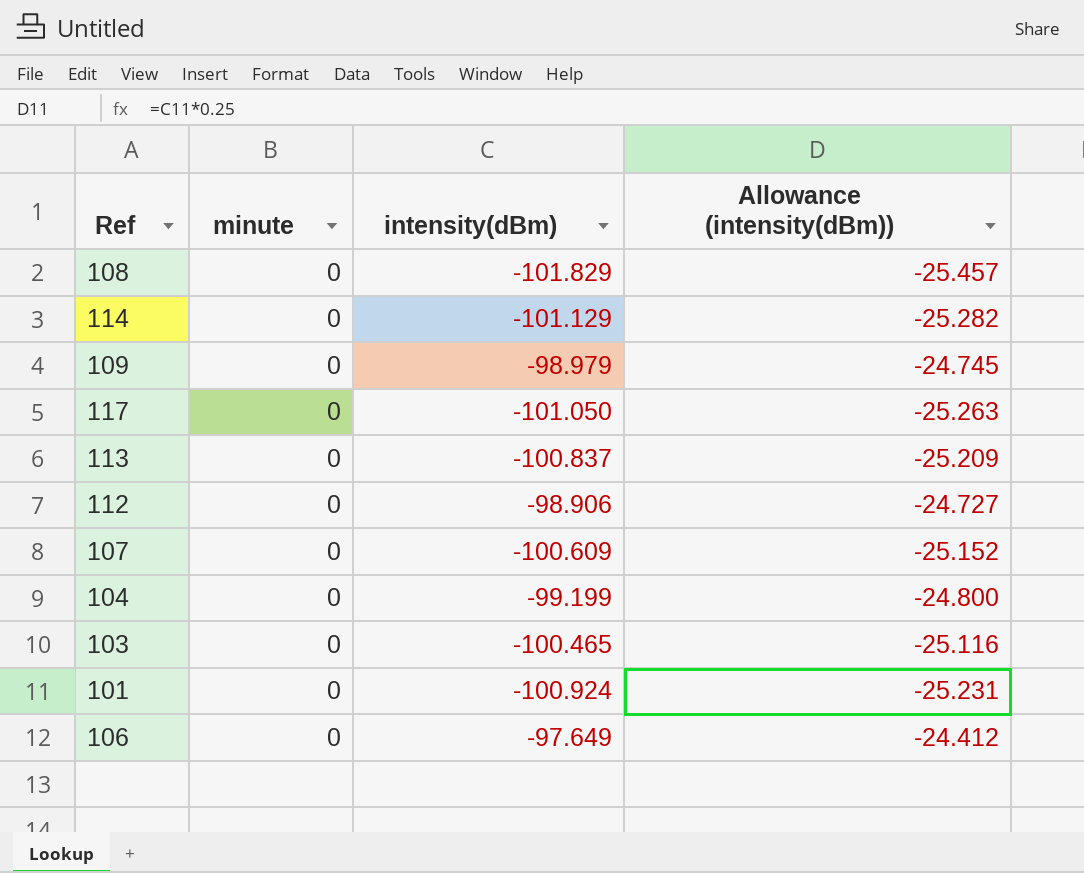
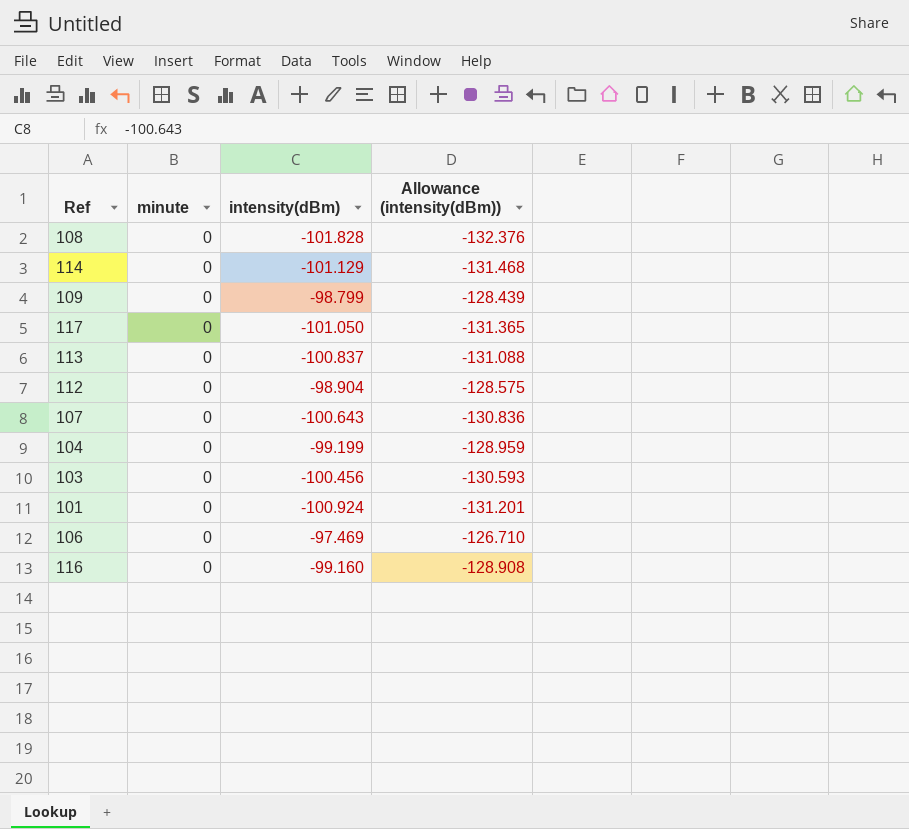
column Allowance (intensity(dBm)) | formula: [intensity(dBm)] * 0.25 -> [intensity(dBm)] * 1.3
108 | intensity(dBm): -101.829 -> -101.828
109 | intensity(dBm): -98.979 -> -98.799
112 | intensity(dBm): -98.906 -> -98.904
107 | intensity(dBm): -100.609 -> -100.643
103 | intensity(dBm): -100.465 -> -100.456
106 | intensity(dBm): -97.649 -> -97.469
row 116: none -> 0 | -99.160 | -128.908

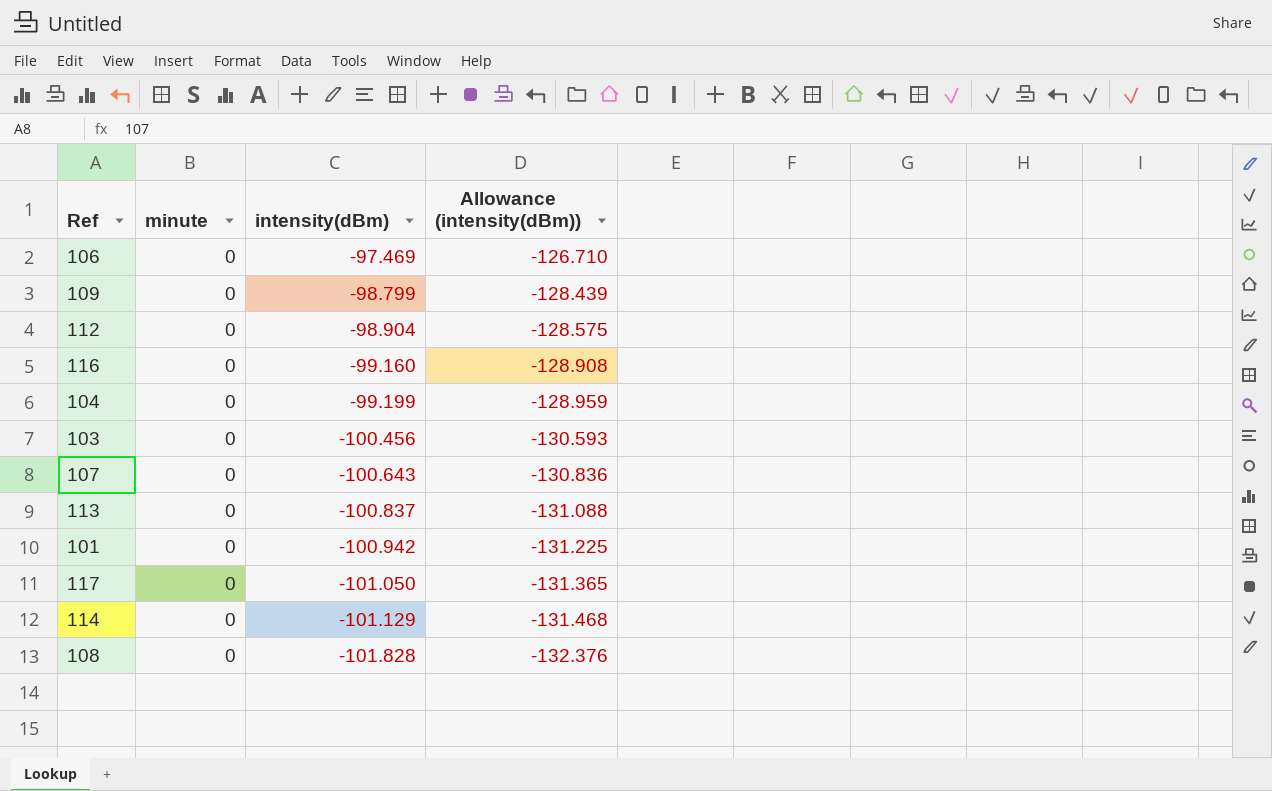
row order: none -> intensity(dBm) descending
101 | intensity(dBm): -100.924 -> -100.942
101 | Allowance (intensity(dBm)): -131.201 -> -131.225

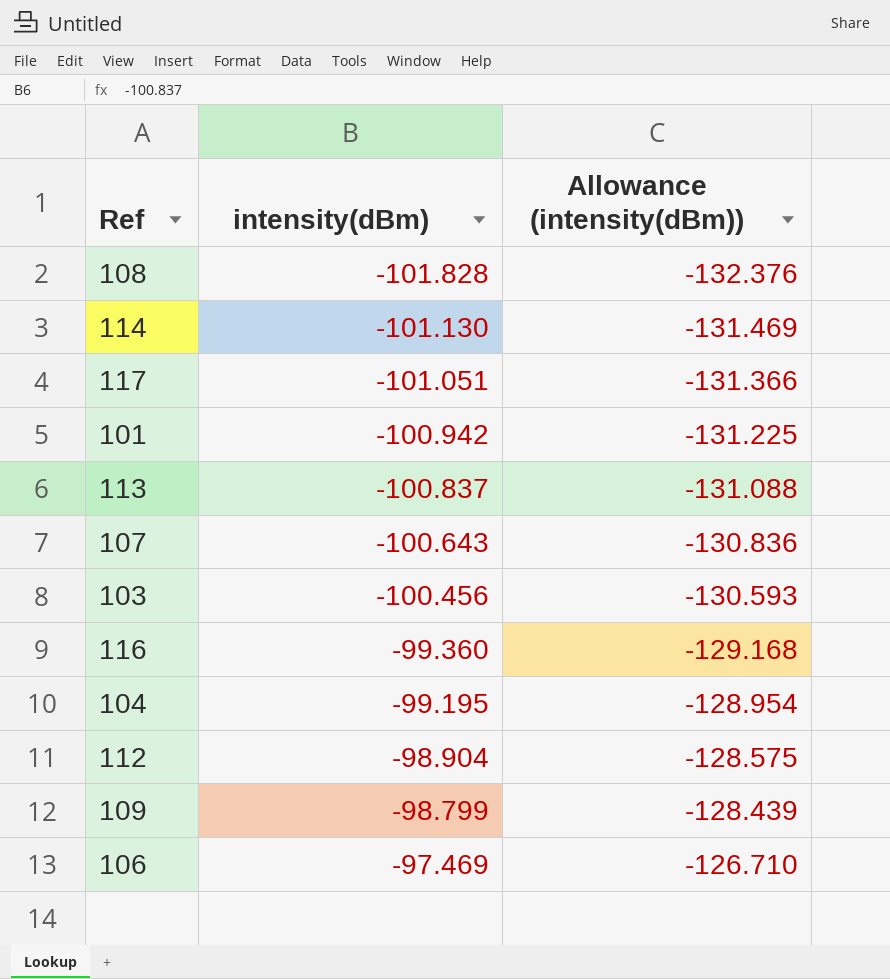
row order: intensity(dBm) descending -> intensity(dBm) ascending
column minute | position: 2 -> none
114 | intensity(dBm): -101.129 -> -101.130
114 | Allowance (intensity(dBm)): -131.468 -> -131.469
117 | intensity(dBm): -101.050 -> -101.051
117 | Allowance (intensity(dBm)): -131.365 -> -131.366
116 | intensity(dBm): -99.160 -> -99.360
116 | Allowance (intensity(dBm)): -128.908 -> -129.168
104 | intensity(dBm): -99.199 -> -99.195
104 | Allowance (intensity(dBm)): -128.959 -> -128.954

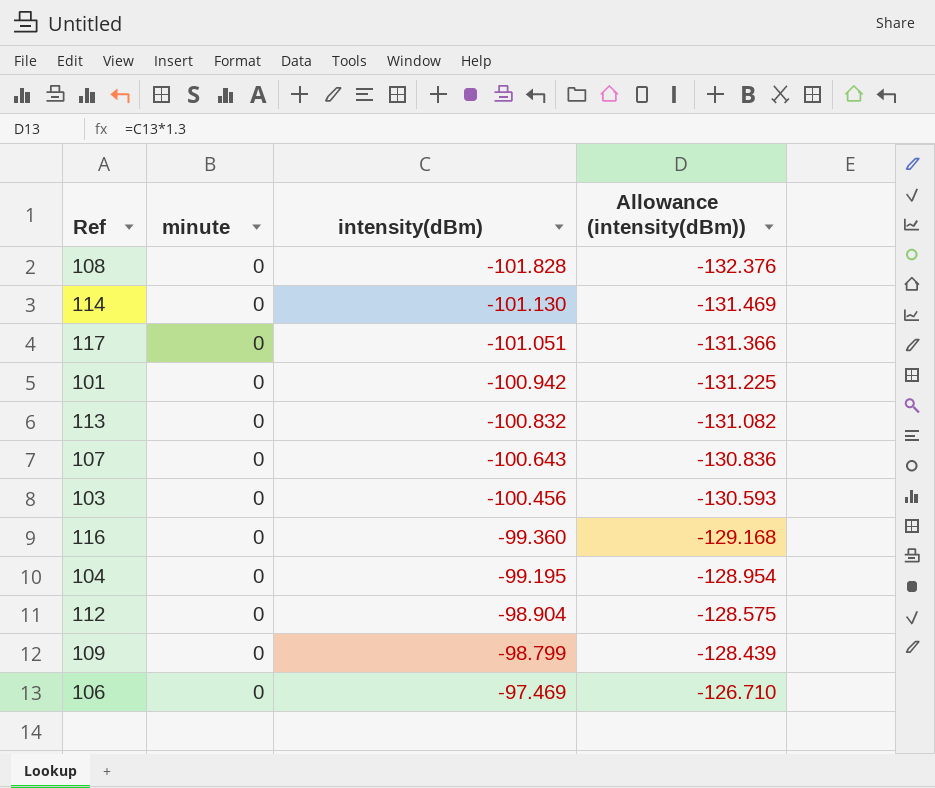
column minute | position: none -> 2
113 | intensity(dBm): -100.837 -> -100.832
113 | Allowance (intensity(dBm)): -131.088 -> -131.082

